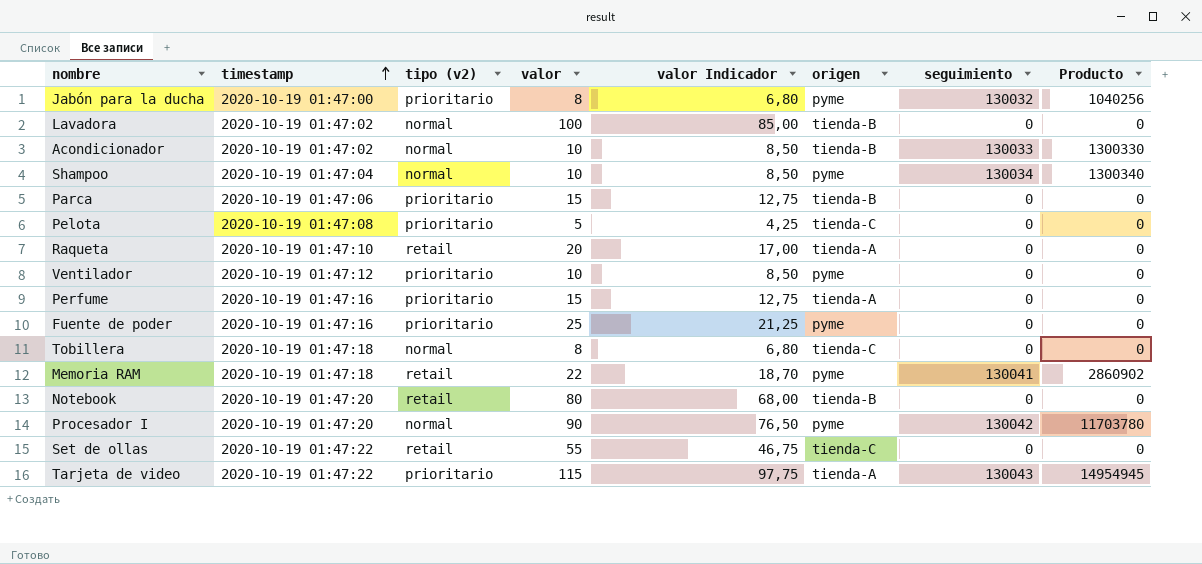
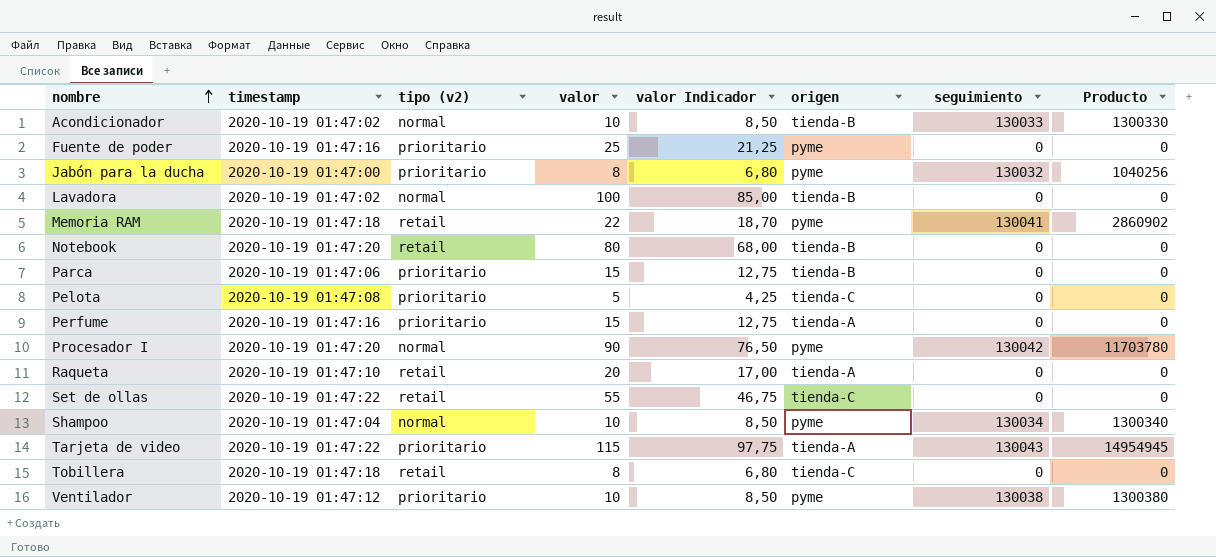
row order: timestamp ascending -> nombre ascending
Tobillera | tipo (v2): normal -> retail
Ventilador | seguimiento: 0 -> 130038
Ventilador | Producto: 0 -> 1300380

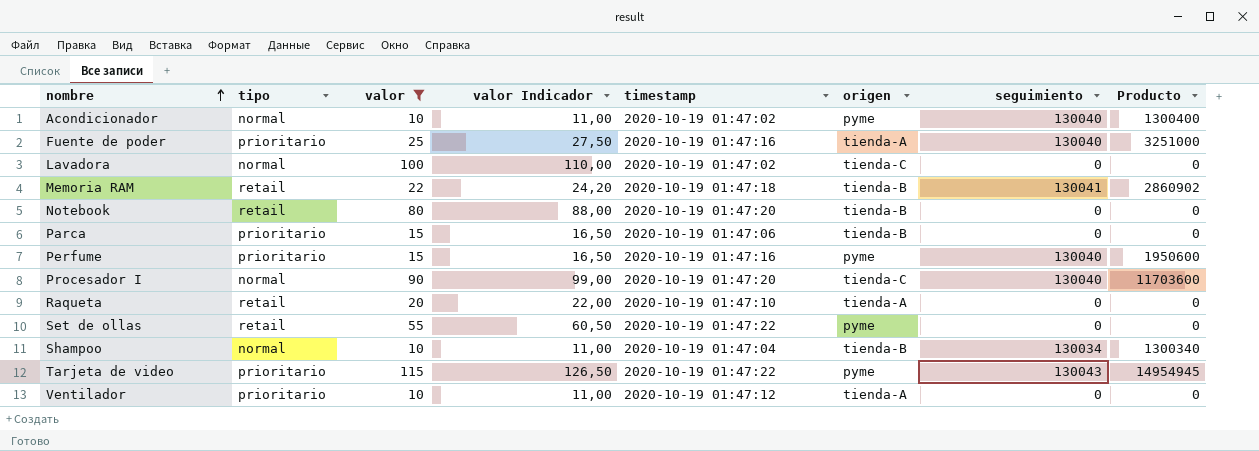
filter: none -> valor >= 10
column name: tipo (v2) -> tipo
column valor Indicador | formula: [valor] * 0,85 -> [valor] * 1,1
column timestamp | position: 2 -> 5
Acondicionador | origen: tienda-B -> pyme
Acondicionador | seguimiento: 130033 -> 130040
Acondicionador | Producto: 1300330 -> 1300400
Fuente de poder | origen: pyme -> tienda-A
Fuente de poder | seguimiento: 0 -> 130040
Fuente de poder | Producto: 0 -> 3251000
Lavadora | origen: tienda-B -> tienda-C
Memoria RAM | origen: pyme -> tienda-B
Perfume | origen: tienda-A -> pyme
Perfume | seguimiento: 0 -> 130040
Perfume | Producto: 0 -> 1950600
Procesador I | origen: pyme -> tienda-C
Procesador I | seguimiento: 130042 -> 130040
Procesador I | Producto: 11703780 -> 11703600
Set de ollas | origen: tienda-C -> pyme
Shampoo | origen: pyme -> tienda-B
Tarjeta de video | origen: tienda-A -> pyme
Ventilador | origen: pyme -> tienda-A
Ventilador | seguimiento: 130038 -> 0
Ventilador | Producto: 1300380 -> 0

